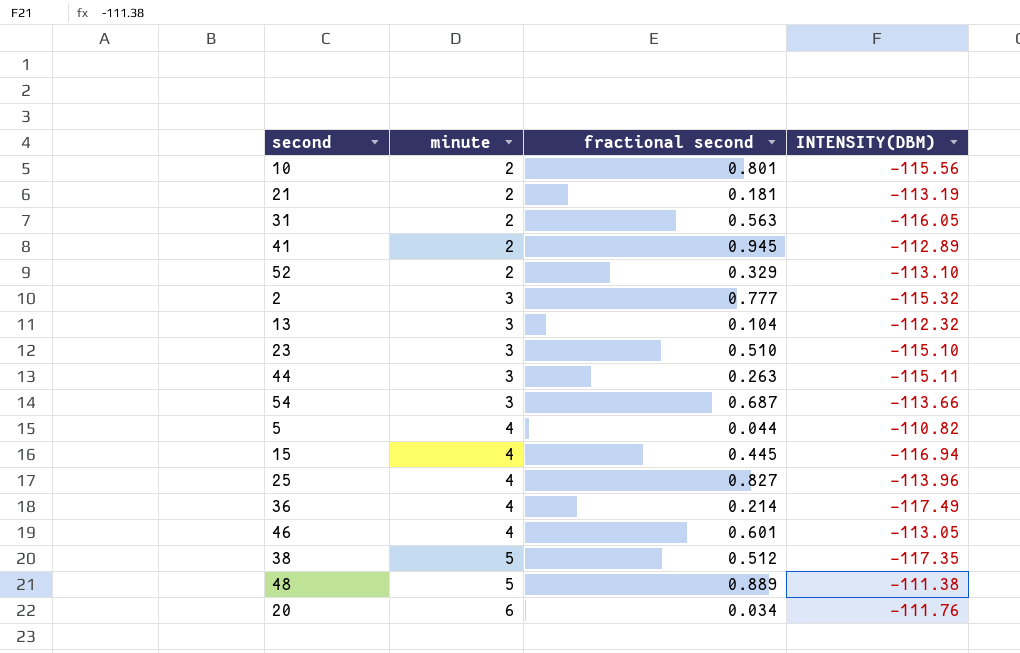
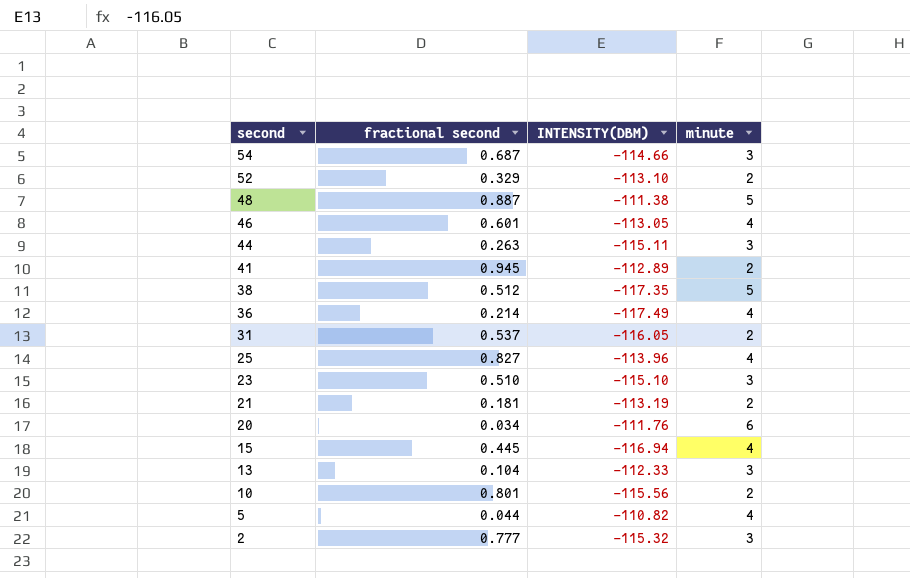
row order: minute ascending -> second descending
column minute | position: 2 -> 4
54 | INTENSITY(DBM): -113.66 -> -114.66
48 | fractional second: 0.889 -> 0.887
31 | fractional second: 0.563 -> 0.537
13 | INTENSITY(DBM): -112.32 -> -112.33

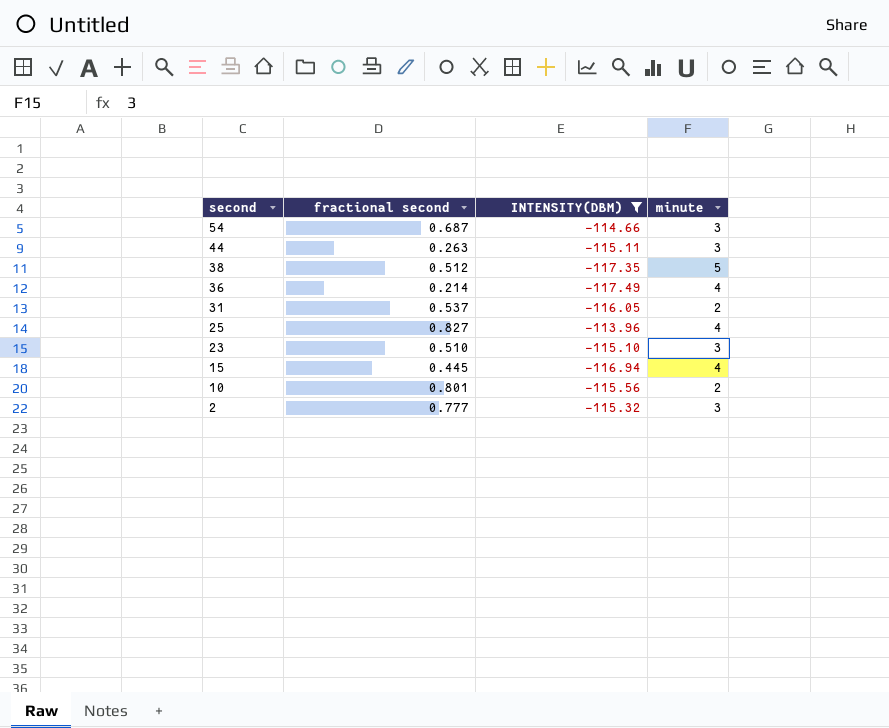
filter: none -> INTENSITY(DBM) <= -113.96

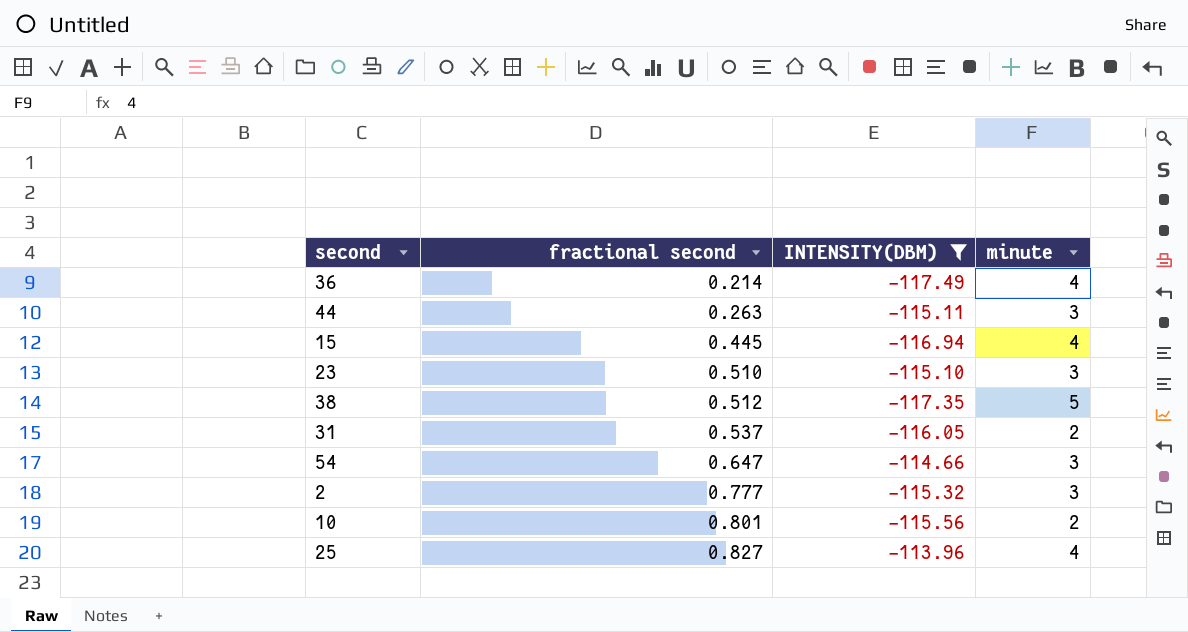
row order: second descending -> fractional second ascending
54 | fractional second: 0.687 -> 0.647

